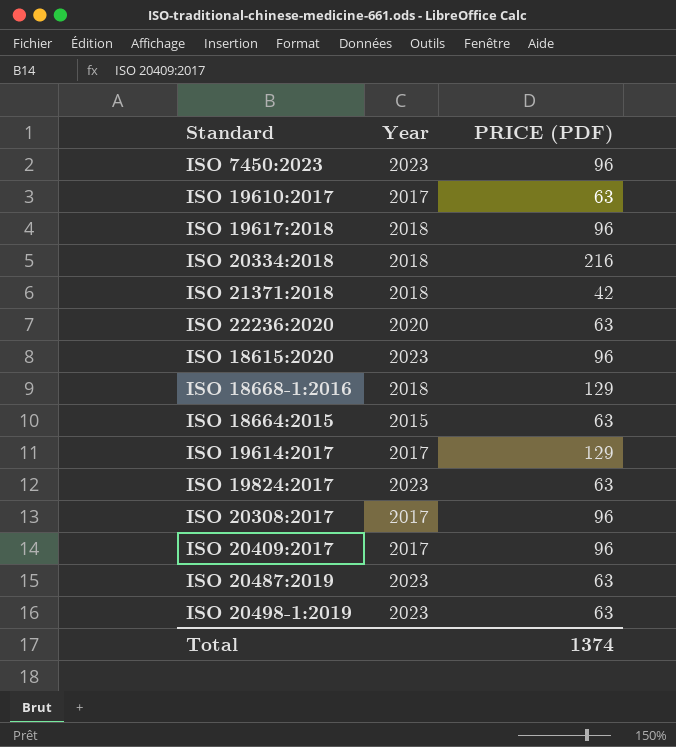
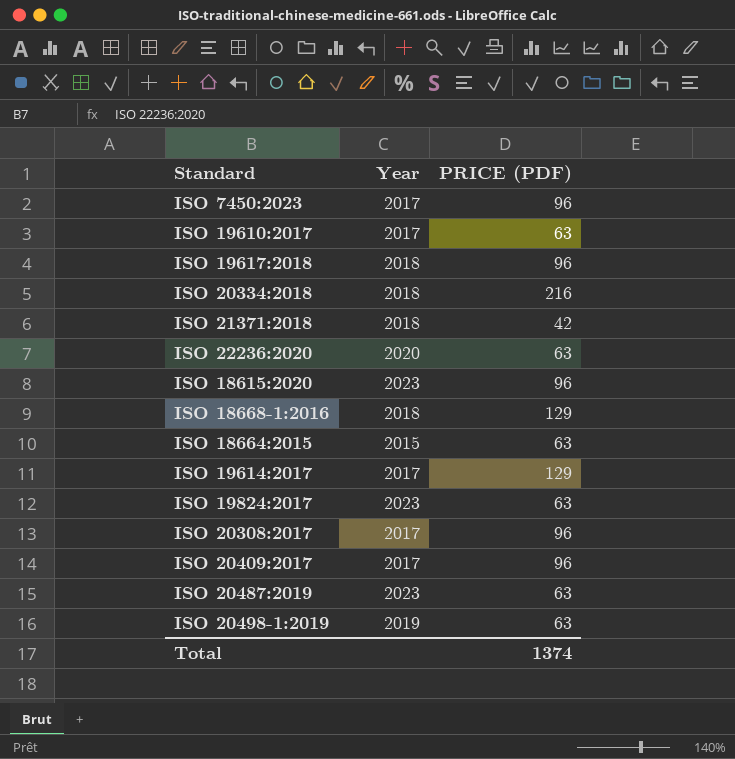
ISO 7450:2023 | Year: 2023 -> 2017
ISO 20498-1:2019 | Year: 2023 -> 2019

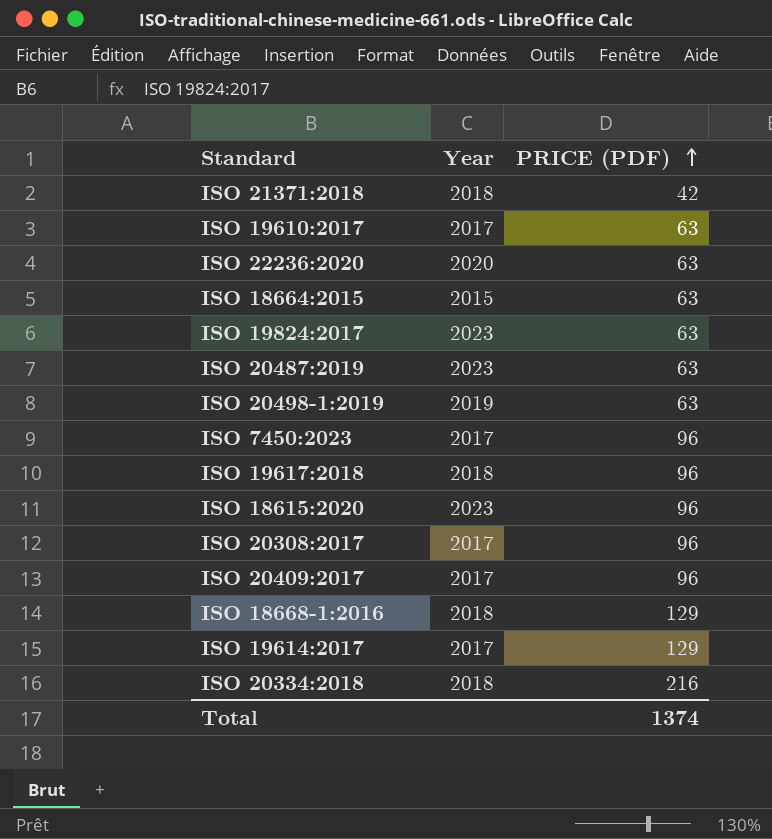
row order: none -> PRICE (PDF) ascending

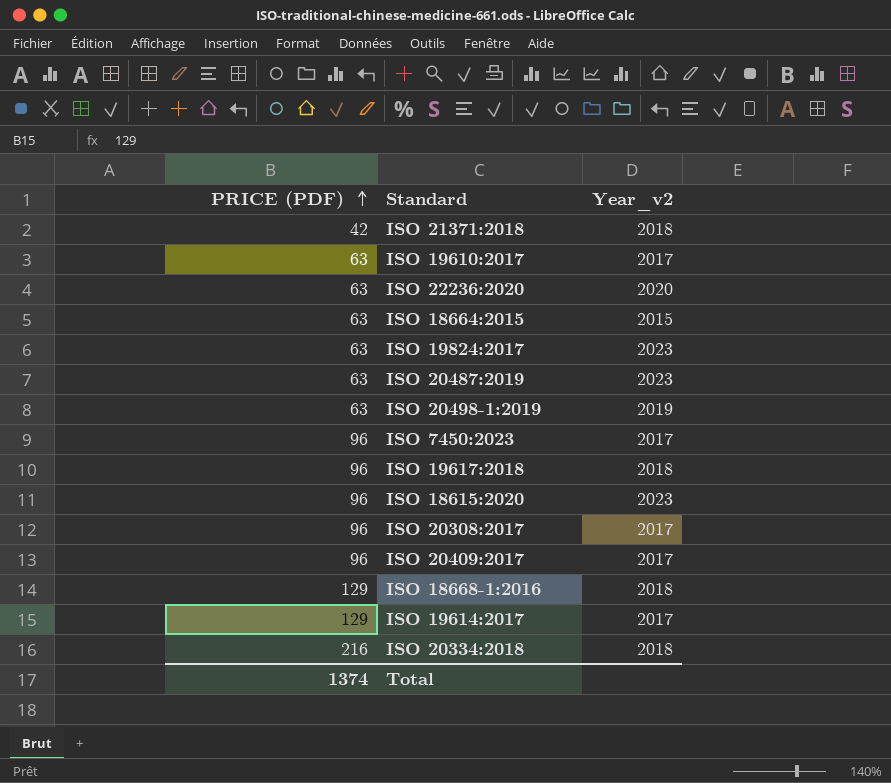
column PRICE (PDF) | position: 3 -> 1
column name: Year -> Year_v2

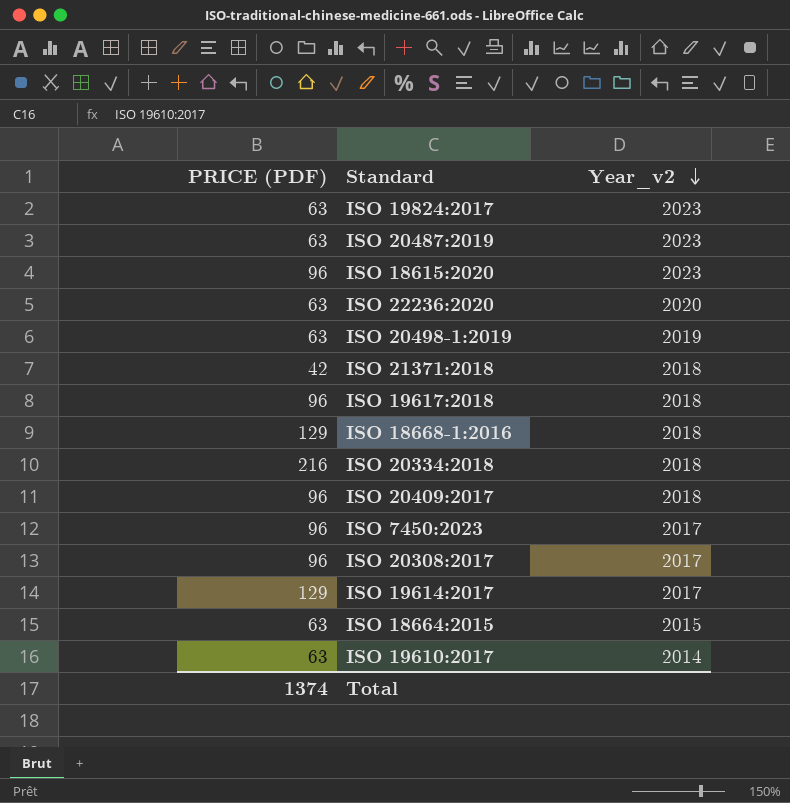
row order: PRICE (PDF) ascending -> Year_v2 descending
ISO 20409:2017 | Year_v2: 2017 -> 2018
ISO 19610:2017 | Year_v2: 2017 -> 2014

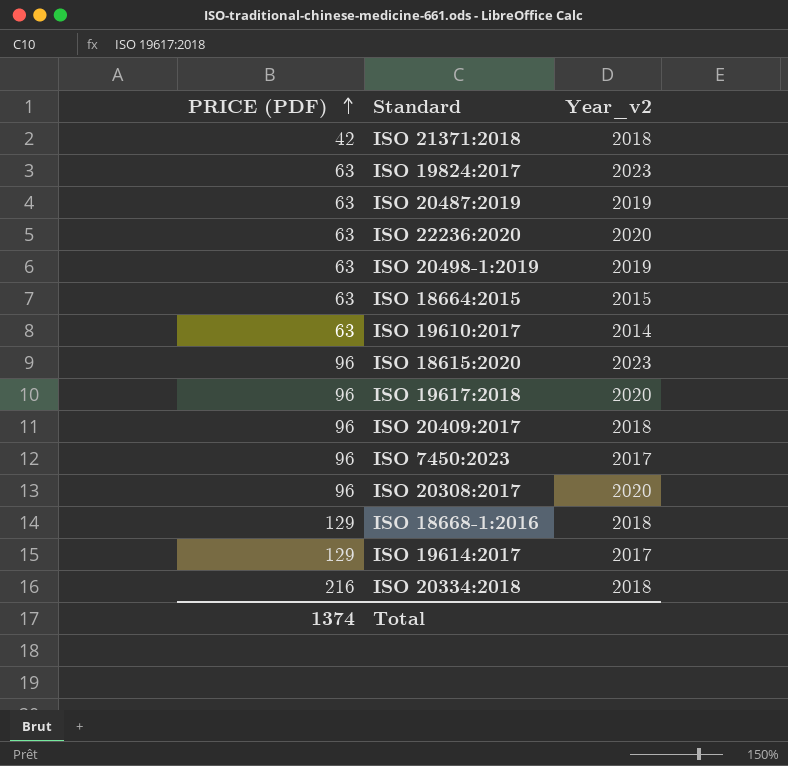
row order: Year_v2 descending -> PRICE (PDF) ascending
ISO 20487:2019 | Year_v2: 2023 -> 2019
ISO 19617:2018 | Year_v2: 2018 -> 2020
ISO 20308:2017 | Year_v2: 2017 -> 2020

